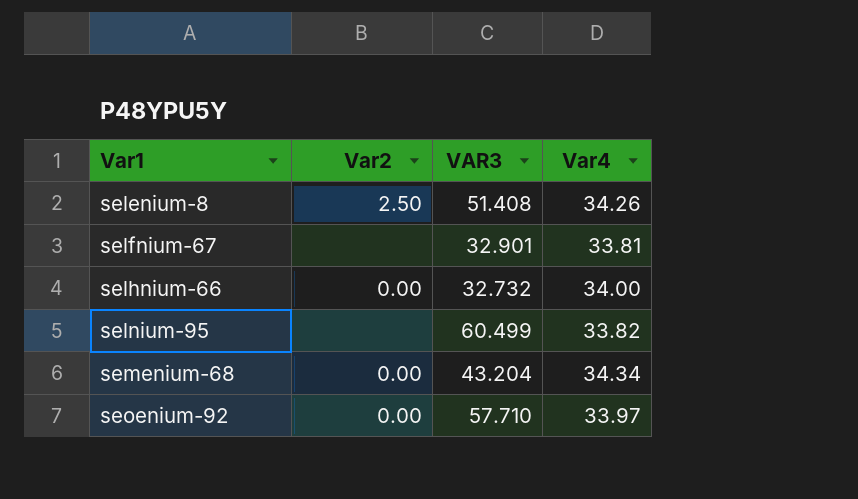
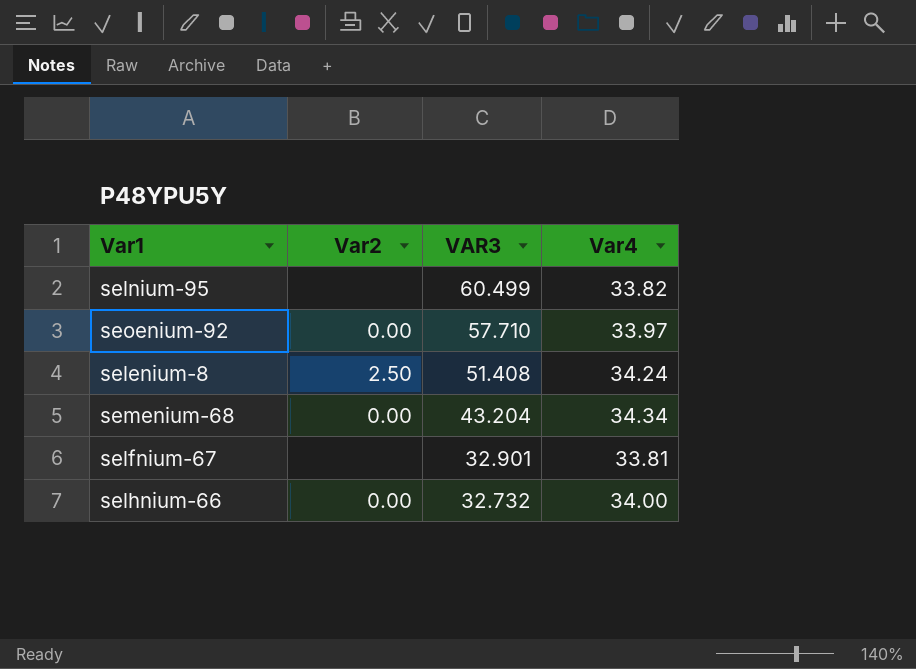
row order: Var1 ascending -> VAR3 descending
selenium-8 | Var4: 34.26 -> 34.24

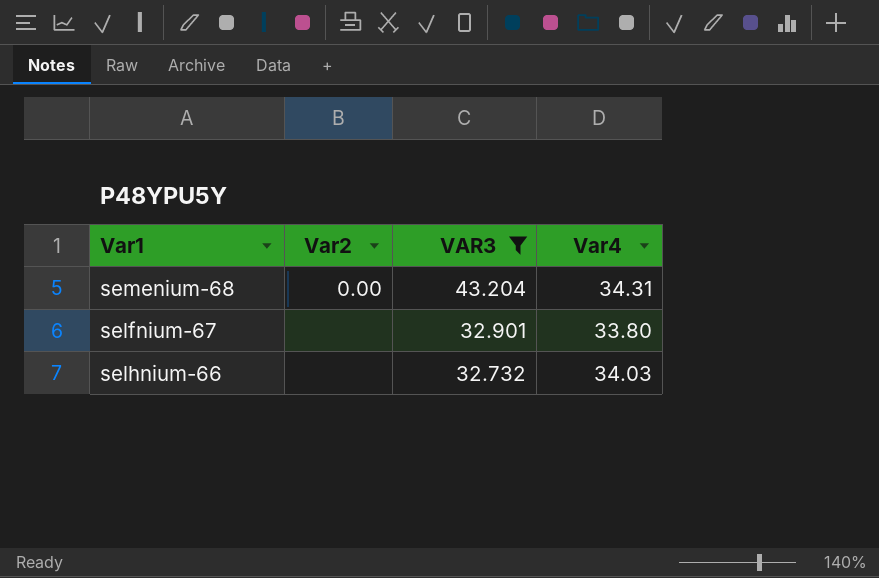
filter: none -> VAR3 <= 43.204
semenium-68 | Var4: 34.34 -> 34.31
selfnium-67 | Var4: 33.81 -> 33.80
selhnium-66 | Var2: 0.00 -> none
selhnium-66 | Var4: 34.00 -> 34.03

